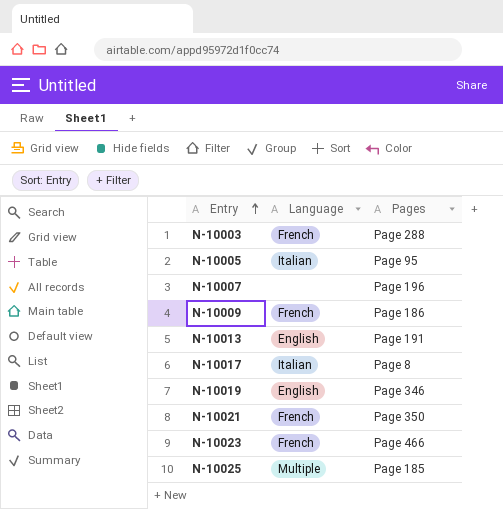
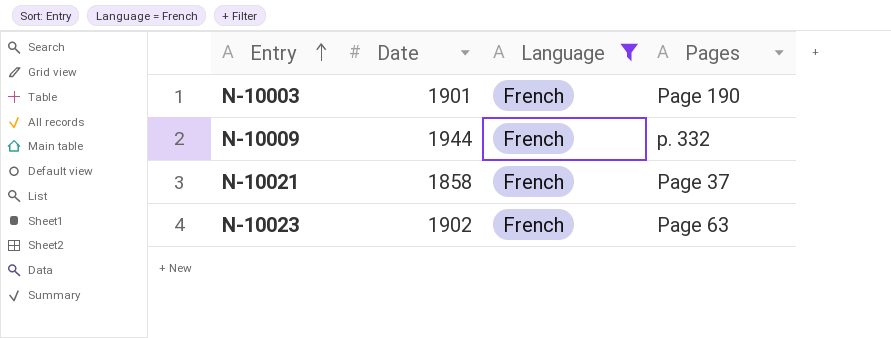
filter: none -> Language = French
column Date | position: none -> 2
N-10003 | Pages: Page 288 -> Page 190
N-10009 | Pages: Page 186 -> p. 332
N-10021 | Pages: Page 350 -> Page 37
N-10023 | Pages: Page 466 -> Page 63

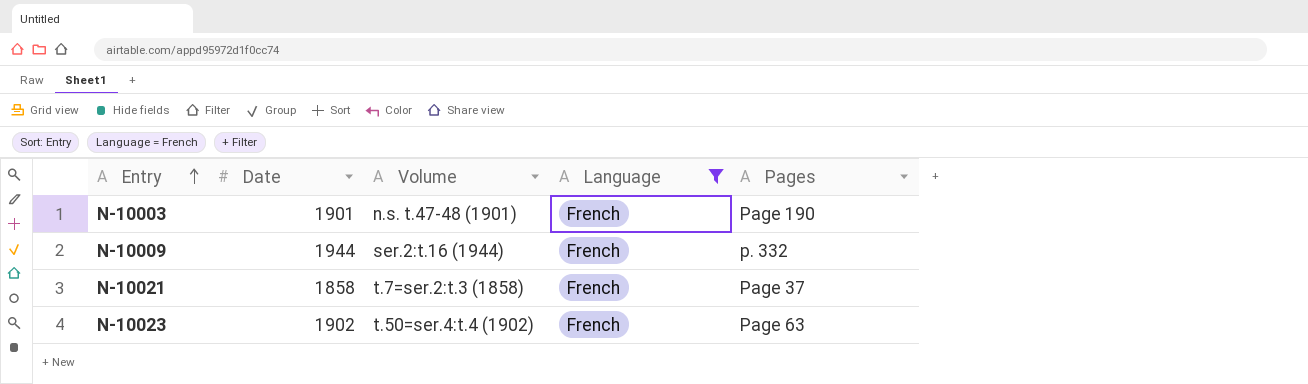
column Volume | position: none -> 3

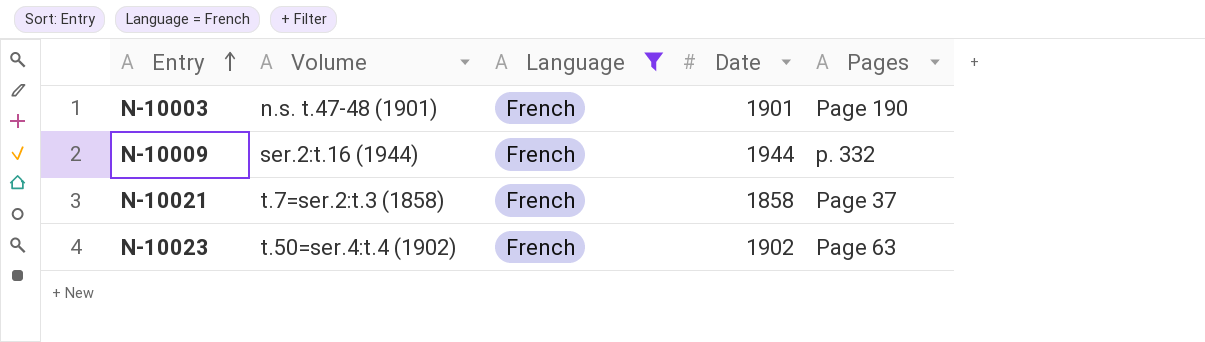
column Date | position: 2 -> 4

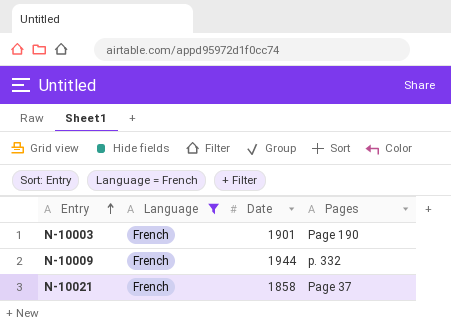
column Volume | position: 2 -> none
row N-10023: t.50=ser.4:t.4 (1902) | French | 1902 | Page 63 -> none

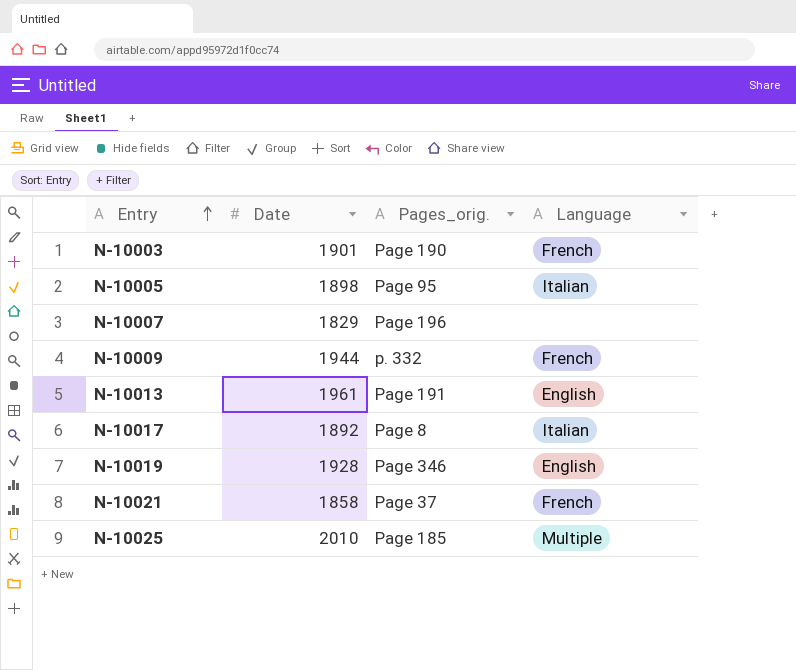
filter: Language = French -> none
column name: Pages -> Pages_orig.
column Language | position: 2 -> 4

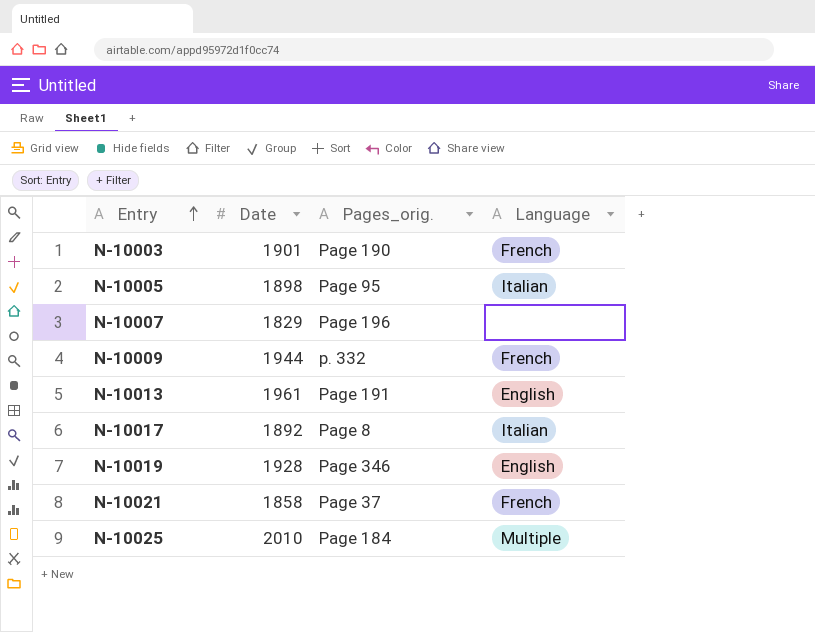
N-10025 | Pages_orig.: Page 185 -> Page 184

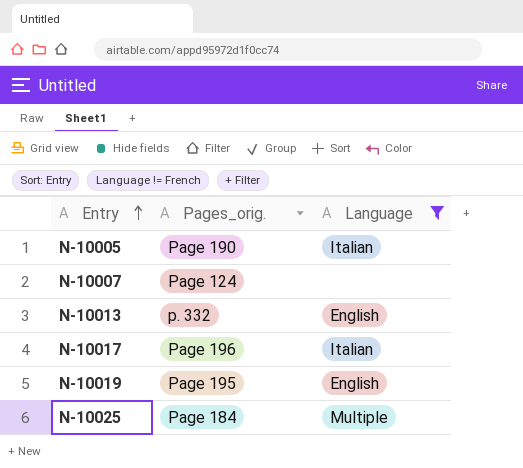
filter: none -> Language != French
column Date | position: 2 -> none
N-10005 | Pages_orig.: Page 95 -> Page 190
N-10007 | Pages_orig.: Page 196 -> Page 124
N-10013 | Pages_orig.: Page 191 -> p. 332
N-10017 | Pages_orig.: Page 8 -> Page 196
N-10019 | Pages_orig.: Page 346 -> Page 195

